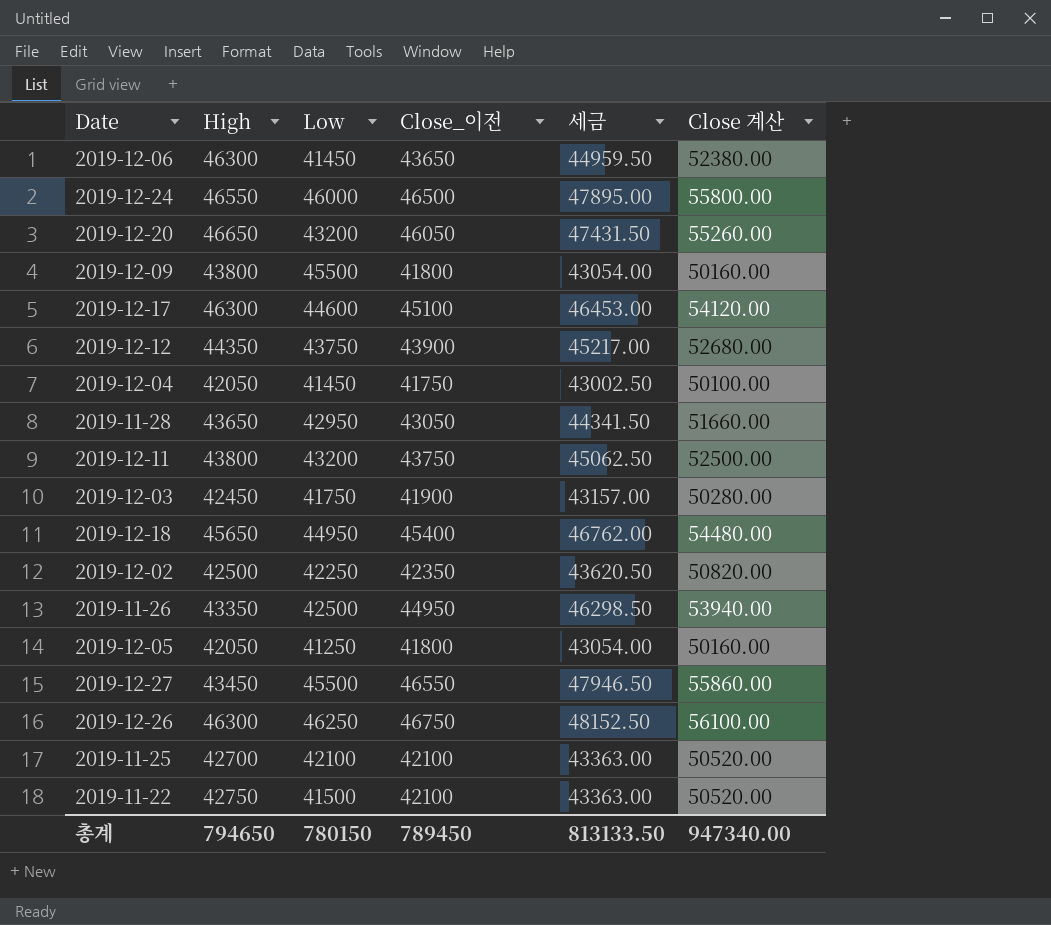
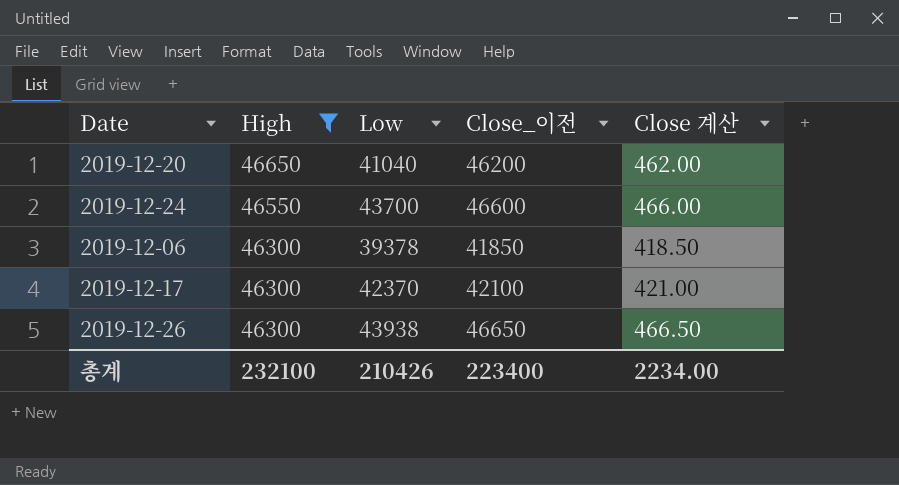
filter: none -> High >= 46300
row order: none -> High descending
column 세금 | formula: [Close_이전] * 1.03 -> none
column Close 계산 | formula: [Close_이전] * 1.2 -> [Close_이전] * 0.01
2019-12-20 | Low: 43200 -> 41040
2019-12-20 | Close_이전: 46050 -> 46200
2019-12-24 | Low: 46000 -> 43700
2019-12-24 | Close_이전: 46500 -> 46600
2019-12-06 | Low: 41450 -> 39378
2019-12-06 | Close_이전: 43650 -> 41850
2019-12-17 | Low: 44600 -> 42370
2019-12-17 | Close_이전: 45100 -> 42100
2019-12-26 | Low: 46250 -> 43938
2019-12-26 | Close_이전: 46750 -> 46650
총계 | High: 794650 -> 232100
총계 | Low: 780150 -> 210426
총계 | Close_이전: 789450 -> 223400
총계 | Close 계산: 947340.00 -> 2234.00

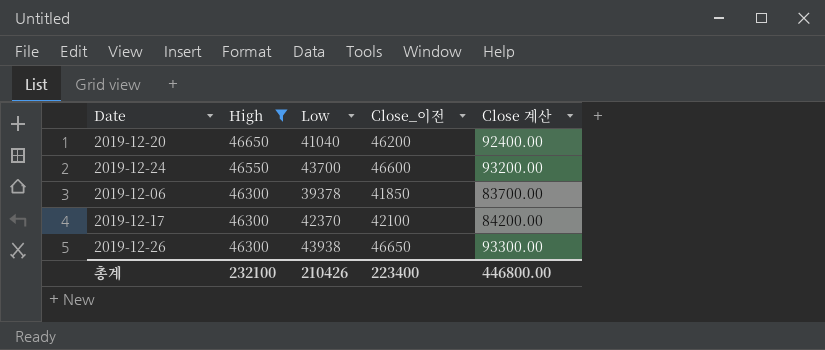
column Close 계산 | formula: [Close_이전] * 0.01 -> [Close_이전] * 2
총계 | Close 계산: 2234.00 -> 446800.00

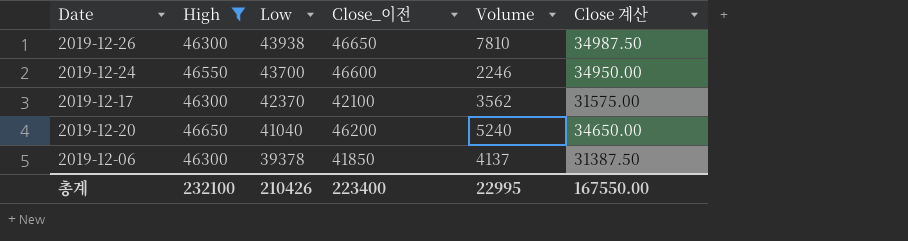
row order: High descending -> Low descending
column Volume | position: none -> 5
column Close 계산 | formula: [Close_이전] * 2 -> [Close_이전] * 0.75
총계 | Close 계산: 446800.00 -> 167550.00

